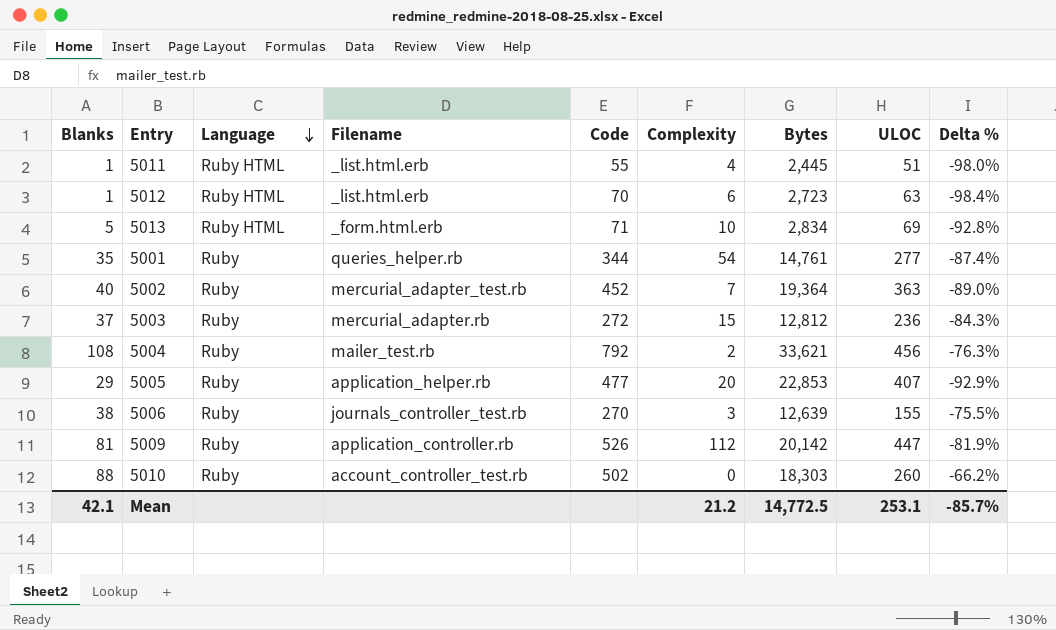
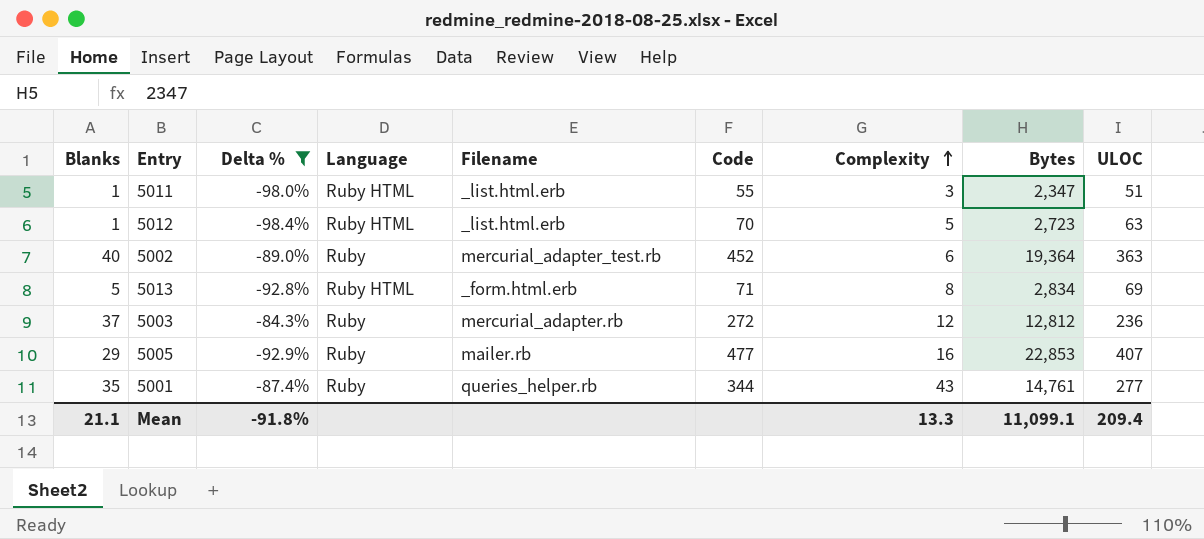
filter: none -> Delta % <= -84.3%
row order: Language descending -> Complexity ascending
column Delta % | position: 9 -> 3
5011 | Complexity: 4 -> 3
5011 | Bytes: 2,445 -> 2,347
5012 | Complexity: 6 -> 5
5002 | Complexity: 7 -> 6
5013 | Complexity: 10 -> 8
5003 | Complexity: 15 -> 12
5005 | Filename: application_helper.rb -> mailer.rb
5005 | Complexity: 20 -> 16
5001 | Complexity: 54 -> 43
Mean | Blanks: 42.1 -> 21.1
Mean | Delta %: -85.7% -> -91.8%
Mean | Complexity: 21.2 -> 13.3
Mean | Bytes: 14,772.5 -> 11,099.1
Mean | ULOC: 253.1 -> 209.4

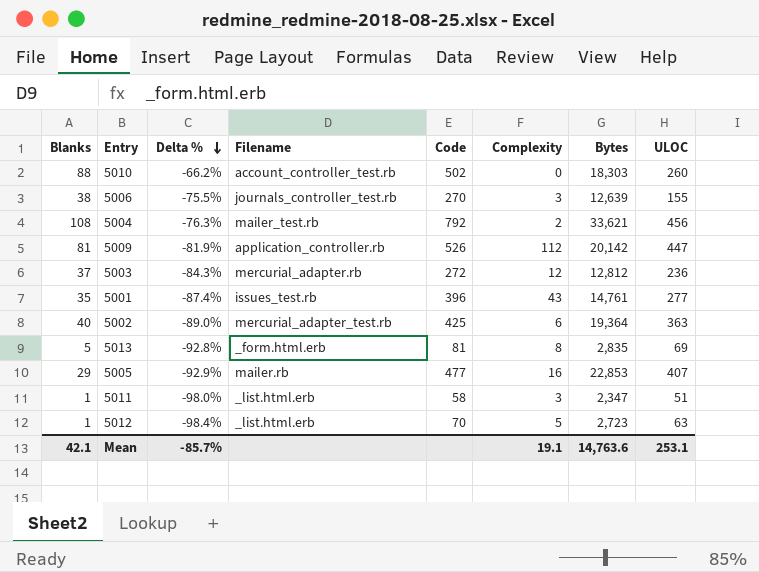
filter: Delta % <= -84.3% -> none
row order: Complexity ascending -> Delta % descending
column Language | position: 4 -> none
5001 | Filename: queries_helper.rb -> issues_test.rb
5001 | Code: 344 -> 396
5002 | Code: 452 -> 425
5013 | Code: 71 -> 81
5013 | Bytes: 2,834 -> 2,835
5011 | Code: 55 -> 58
Mean | Blanks: 21.1 -> 42.1
Mean | Delta %: -91.8% -> -85.7%
Mean | Complexity: 13.3 -> 19.1
Mean | Bytes: 11,099.1 -> 14,763.6
Mean | ULOC: 209.4 -> 253.1

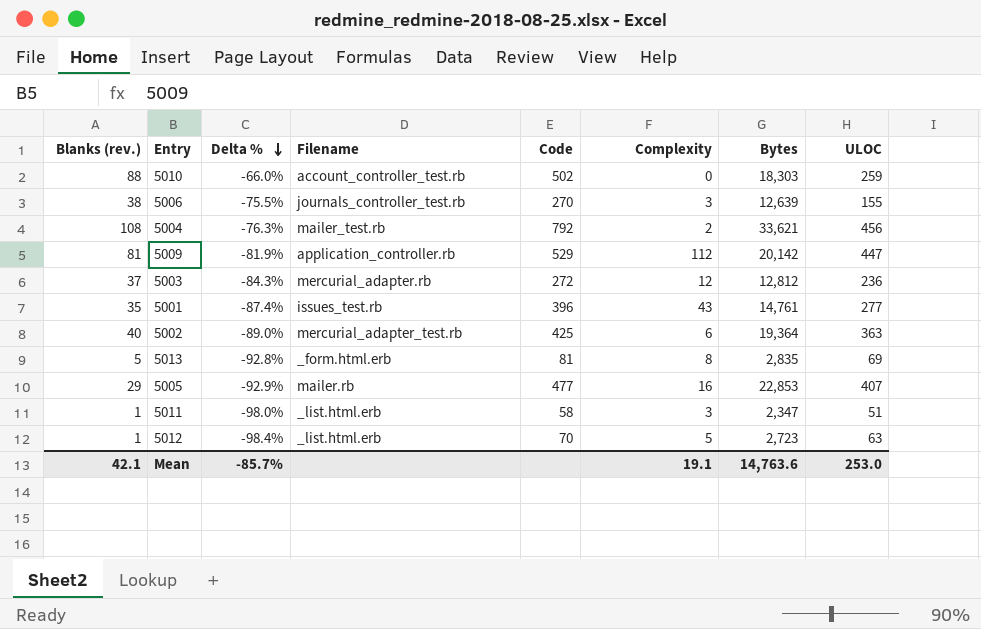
column name: Blanks -> Blanks (rev.)
5010 | Delta %: -66.2% -> -66.0%
5010 | ULOC: 260 -> 259
5009 | Code: 526 -> 529
Mean | ULOC: 253.1 -> 253.0

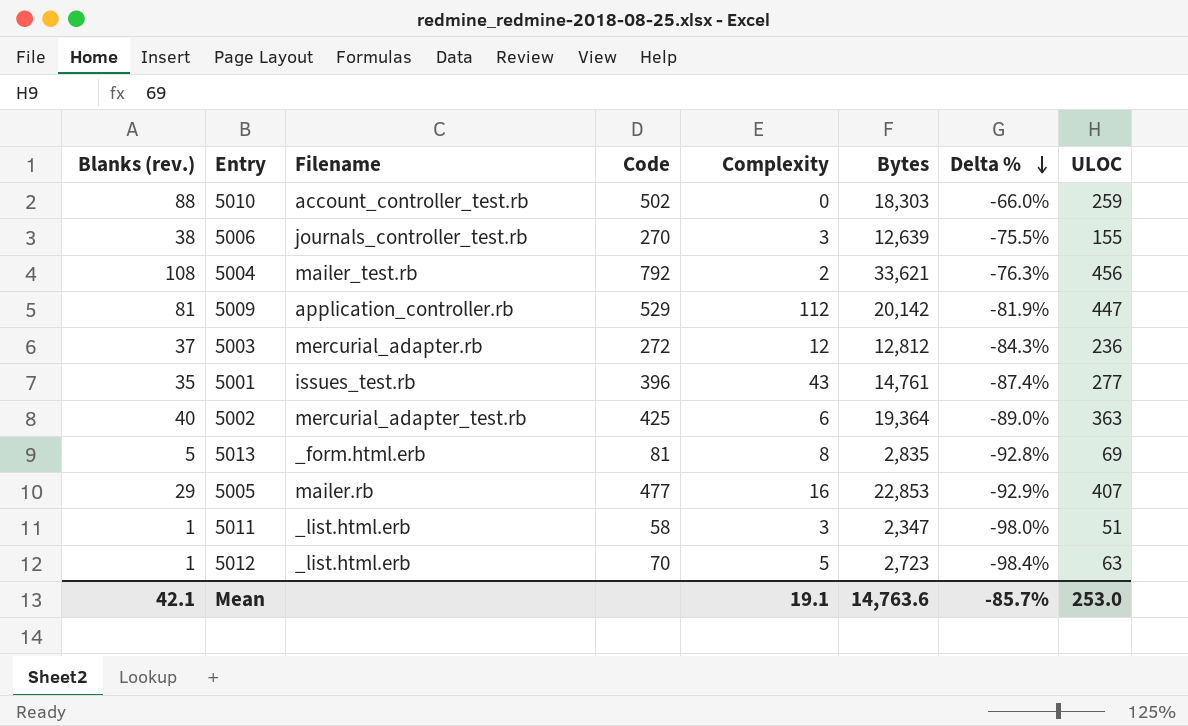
column Delta % | position: 3 -> 7

